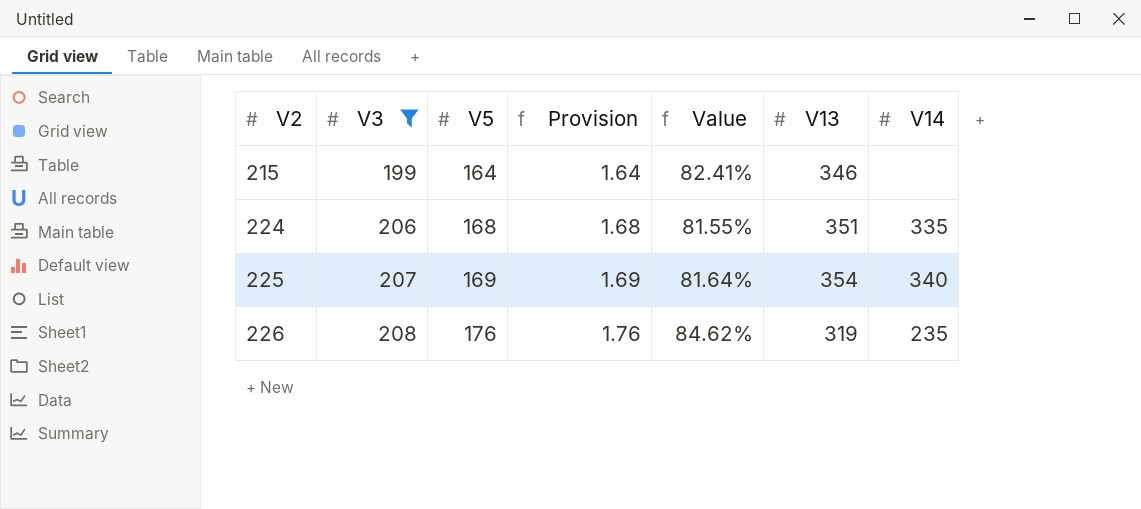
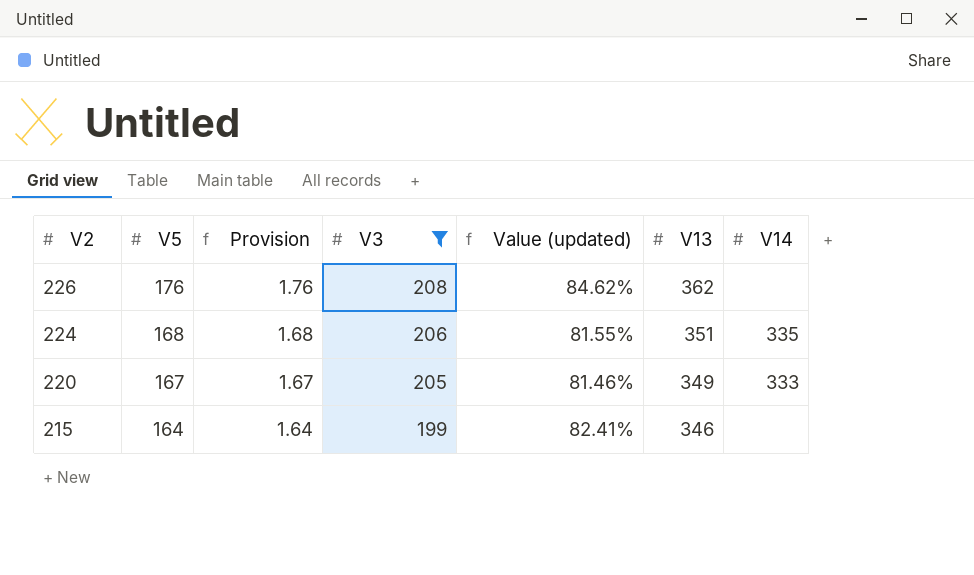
row order: V2 ascending -> V2 descending
column V3 | position: 2 -> 4
column name: Value -> Value (updated)
row 225: 207 | 169 | 1.69 | 81.64% | 354 | 340 -> none
226 | V13: 319 -> 362
226 | V14: 235 -> none
row 220: none -> 167 | 1.67 | 205 | 81.46% | 349 | 333

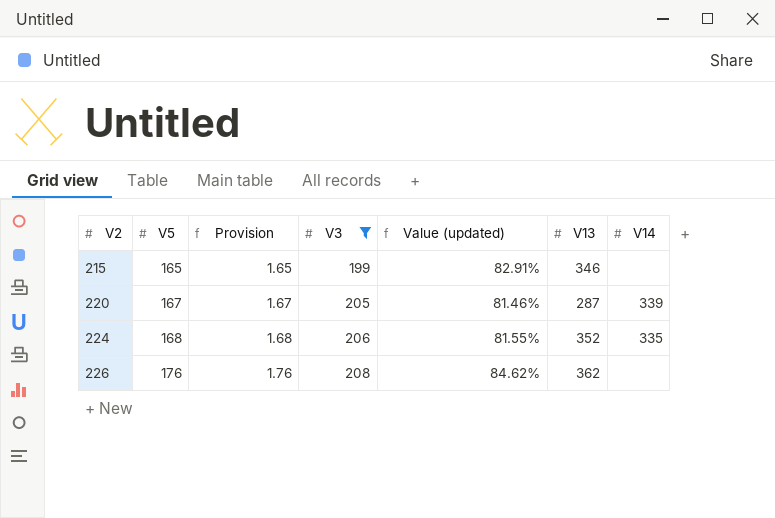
row order: V2 descending -> V2 ascending
215 | V5: 164 -> 165
215 | Provision: 1.64 -> 1.65
215 | Value (updated): 82.41% -> 82.91%
220 | V13: 349 -> 287
220 | V14: 333 -> 339
224 | V13: 351 -> 352

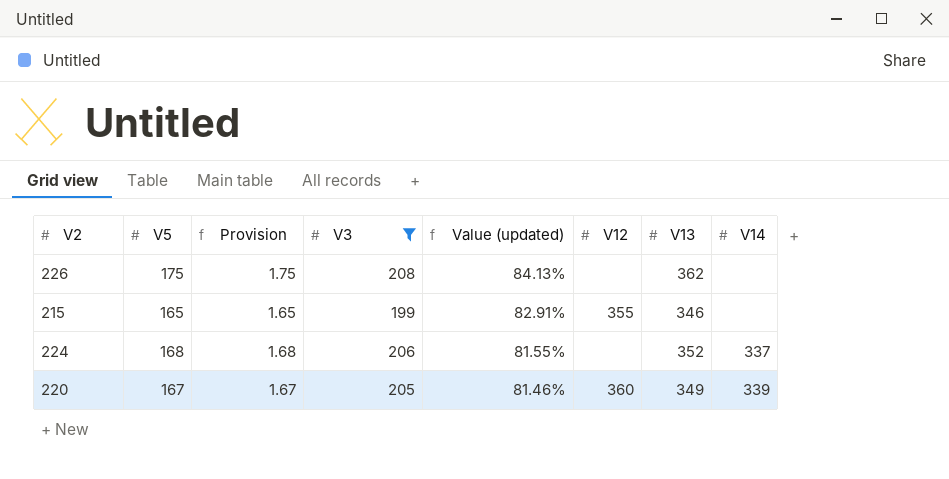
row order: V2 ascending -> Value (updated) descending
column V12 | position: none -> 6
226 | V5: 176 -> 175
226 | Provision: 1.76 -> 1.75
226 | Value (updated): 84.62% -> 84.13%
224 | V14: 335 -> 337
220 | V13: 287 -> 349

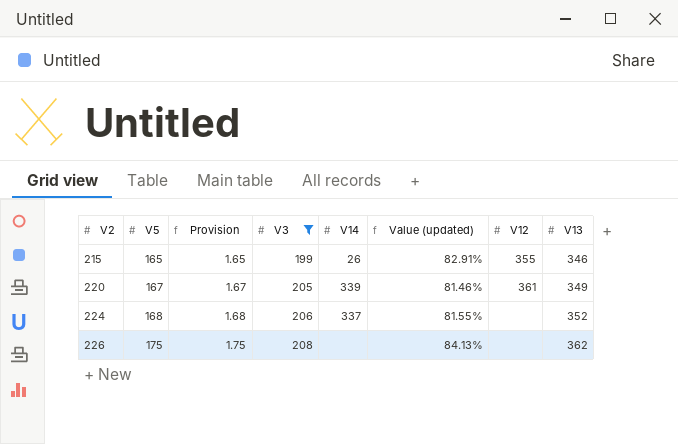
row order: Value (updated) descending -> V2 ascending
column V14 | position: 8 -> 5
215 | V14: none -> 26
220 | V12: 360 -> 361

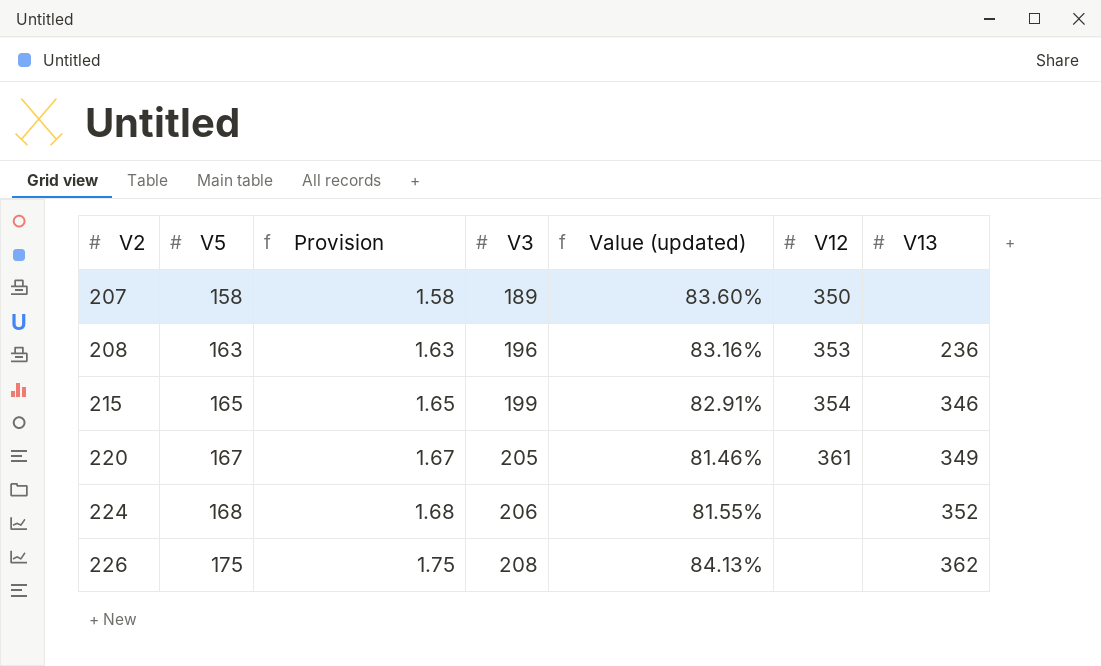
filter: V3 >= 199 -> none
column V14 | position: 5 -> none
215 | V12: 355 -> 354

